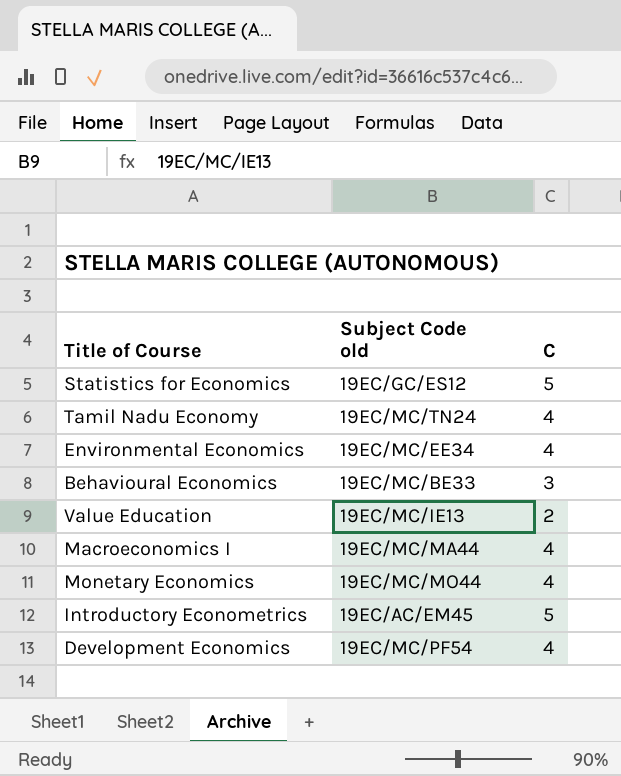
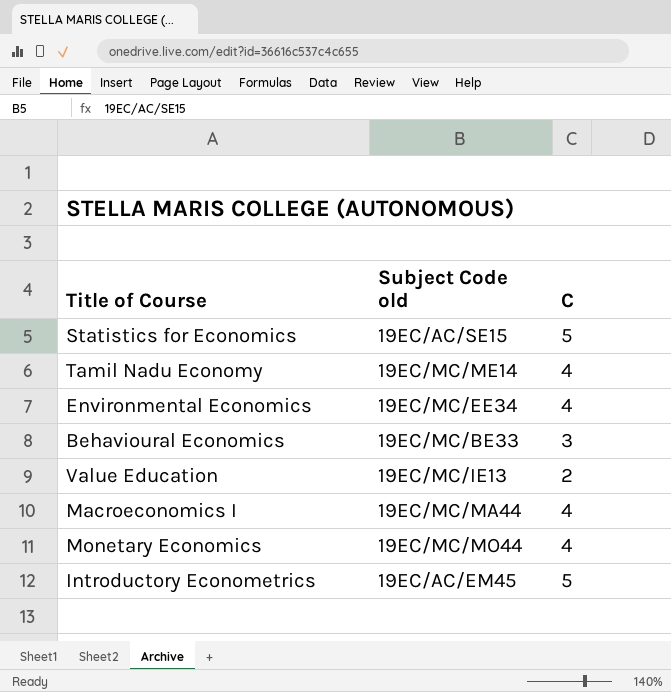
row Development Economics: 19EC/MC/PF54 | 4 -> none
Statistics for Economics | Subject Code old: 19EC/GC/ES12 -> 19EC/AC/SE15
Tamil Nadu Economy | Subject Code old: 19EC/MC/TN24 -> 19EC/MC/ME14

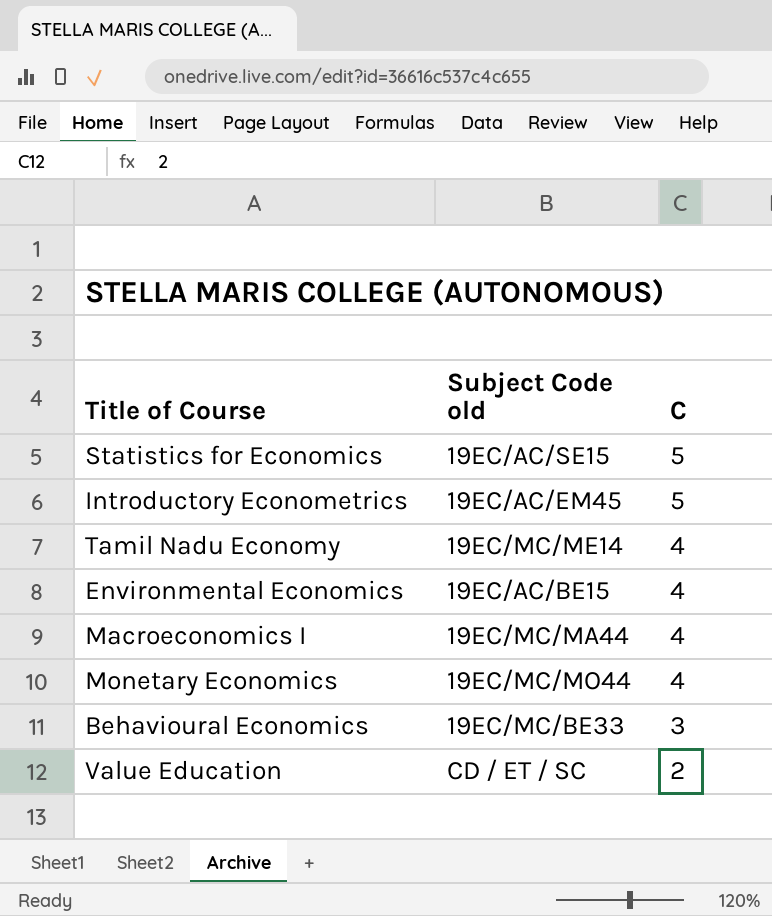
row order: none -> C descending
Environmental Economics | Subject Code old: 19EC/MC/EE34 -> 19EC/AC/BE15
Value Education | Subject Code old: 19EC/MC/IE13 -> CD / ET / SC

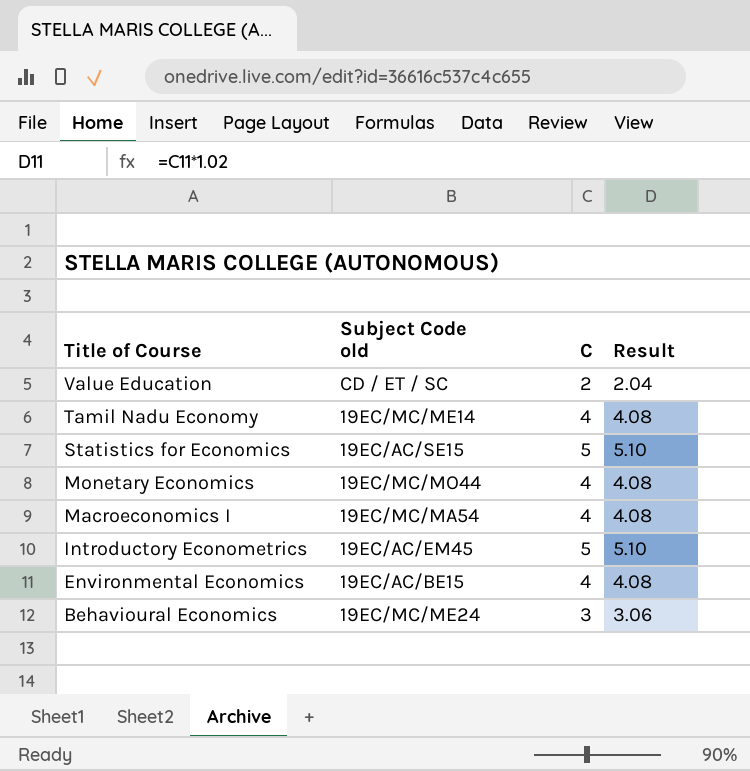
row order: C descending -> Title of Course descending
column Result | formula: none -> [C] * 1.02
Macroeconomics I | Subject Code old: 19EC/MC/MA44 -> 19EC/MC/MA54
Behavioural Economics | Subject Code old: 19EC/MC/BE33 -> 19EC/MC/ME24

